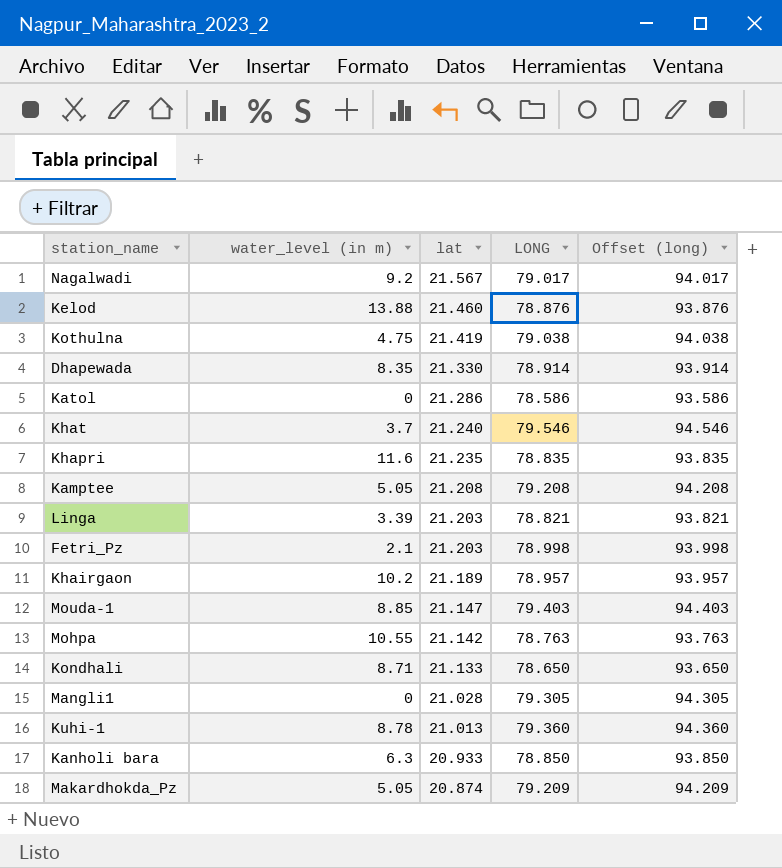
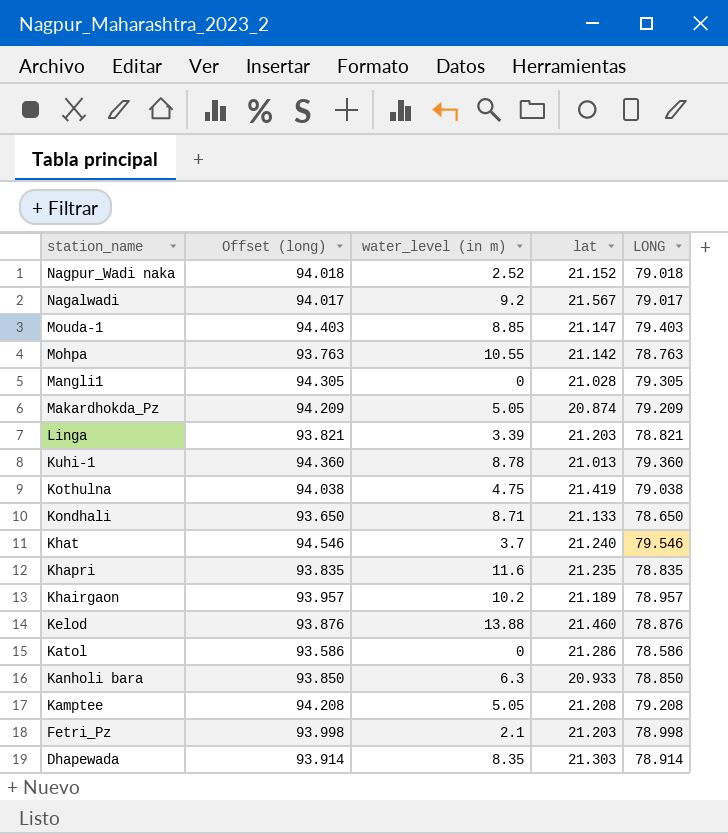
row order: lat descending -> station_name descending
column Offset (long) | position: 5 -> 2
row Nagpur_Wadi naka: none -> 94.018 | 2.52 | 21.152 | 79.018
Dhapewada | lat: 21.330 -> 21.303

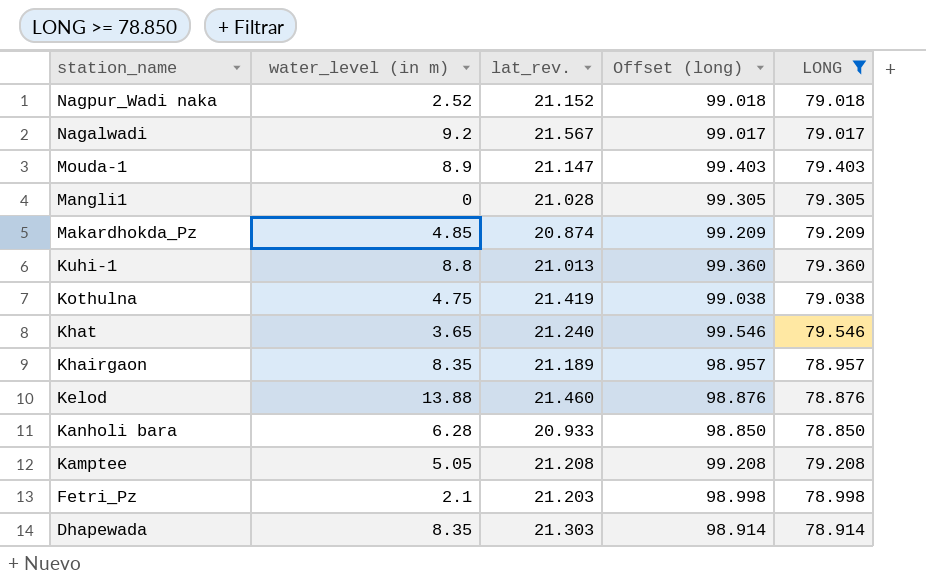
filter: none -> LONG >= 78.850
column name: lat -> lat_rev.
column Offset (long) | formula: [LONG] + 15 -> [LONG] + 20
column Offset (long) | position: 2 -> 4
Mouda-1 | water_level (in m): 8.85 -> 8.9
Makardhokda_Pz | water_level (in m): 5.05 -> 4.85
Kuhi-1 | water_level (in m): 8.78 -> 8.8
Khat | water_level (in m): 3.7 -> 3.65
Khairgaon | water_level (in m): 10.2 -> 8.35
Kanholi bara | water_level (in m): 6.3 -> 6.28

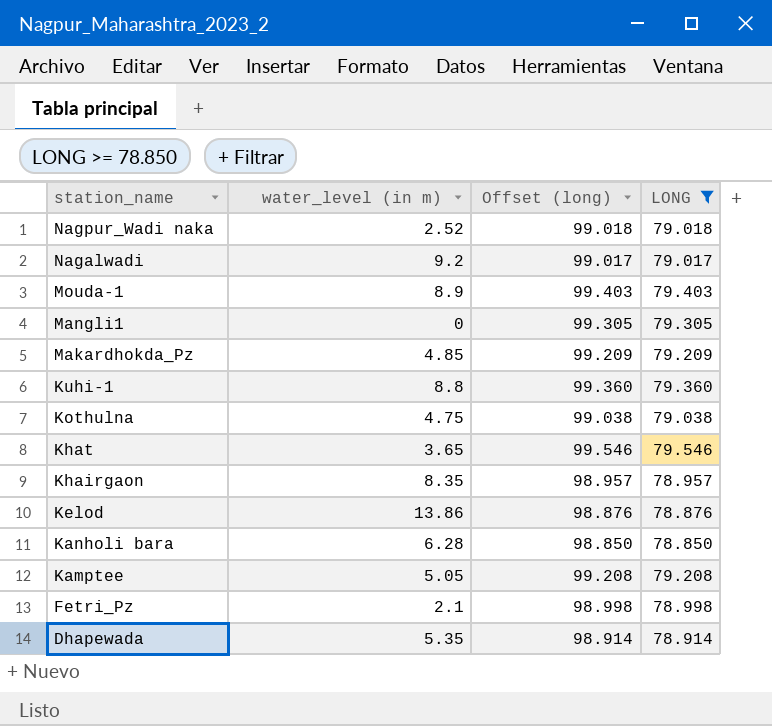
column lat_rev. | position: 3 -> none
Kelod | water_level (in m): 13.88 -> 13.86
Dhapewada | water_level (in m): 8.35 -> 5.35

